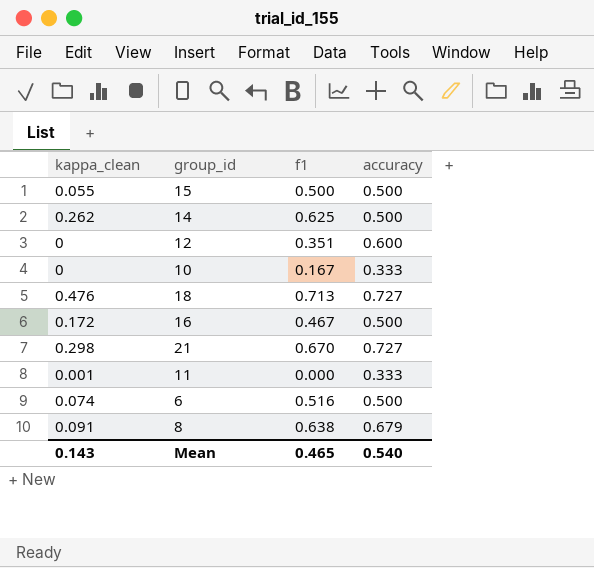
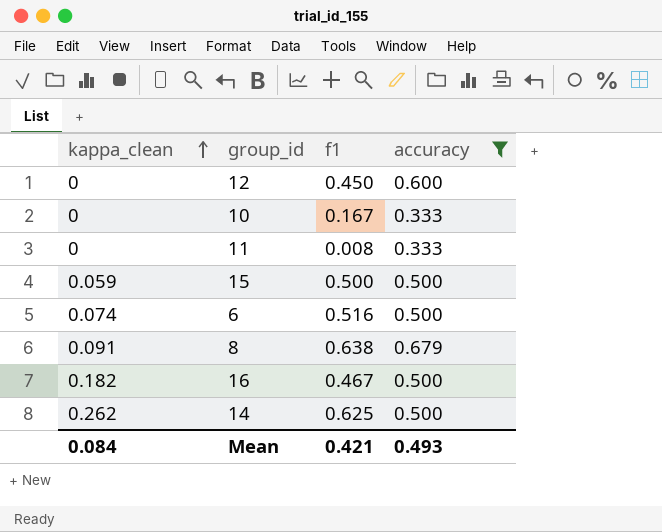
filter: none -> accuracy != 0.727
row order: none -> kappa_clean ascending
12 | f1: 0.351 -> 0.450
11 | kappa_clean: 0.001 -> 0
11 | f1: 0.000 -> 0.008
15 | kappa_clean: 0.055 -> 0.059
16 | kappa_clean: 0.172 -> 0.182
Mean | kappa_clean: 0.143 -> 0.084
Mean | f1: 0.465 -> 0.421
Mean | accuracy: 0.540 -> 0.493

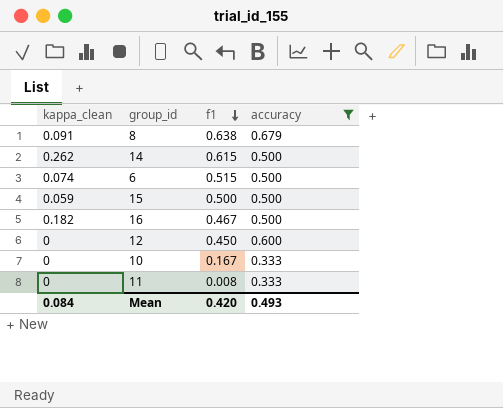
row order: kappa_clean ascending -> f1 descending
14 | f1: 0.625 -> 0.615
6 | f1: 0.516 -> 0.515
Mean | f1: 0.421 -> 0.420

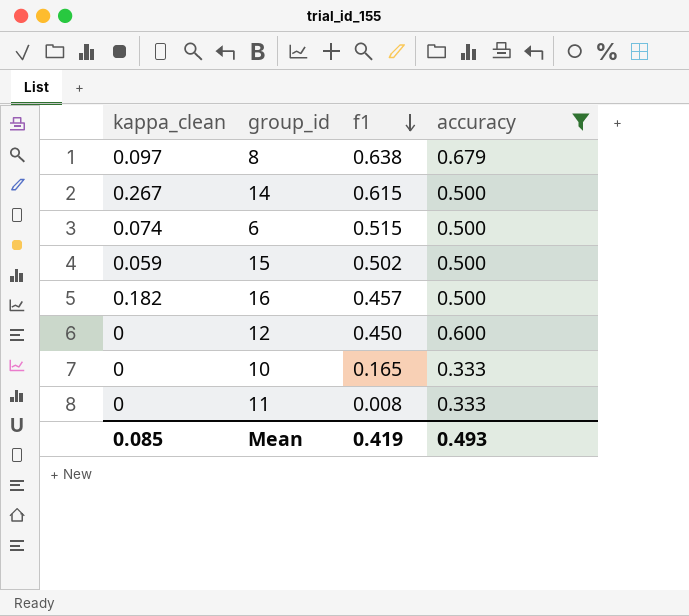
8 | kappa_clean: 0.091 -> 0.097
14 | kappa_clean: 0.262 -> 0.267
15 | f1: 0.500 -> 0.502
16 | f1: 0.467 -> 0.457
10 | f1: 0.167 -> 0.165
Mean | kappa_clean: 0.084 -> 0.085
Mean | f1: 0.420 -> 0.419

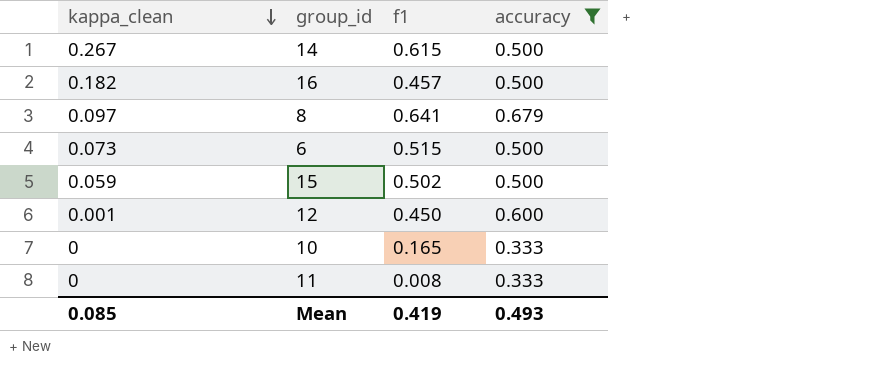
row order: f1 descending -> kappa_clean descending
8 | f1: 0.638 -> 0.641
6 | kappa_clean: 0.074 -> 0.073
12 | kappa_clean: 0 -> 0.001

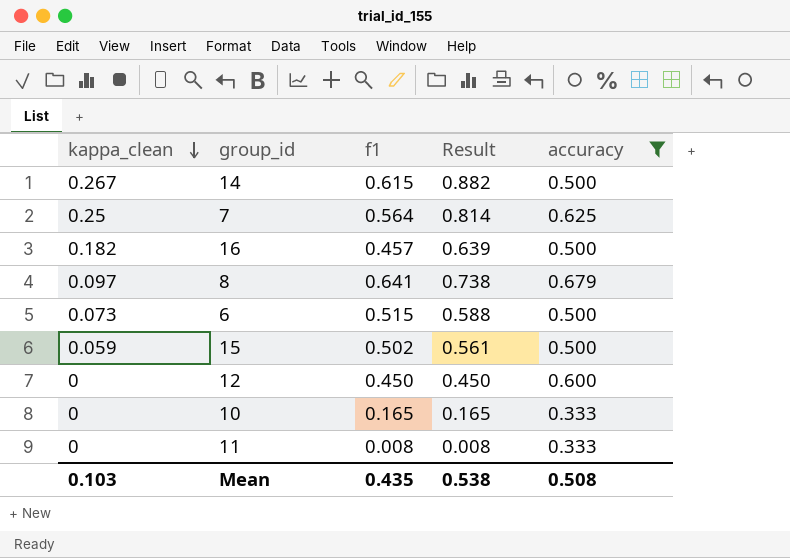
column Result | formula: none -> [kappa_clean] + [f1]
row 7: none -> 0.25 | 0.564 | 0.814 | 0.625
12 | kappa_clean: 0.001 -> 0
Mean | kappa_clean: 0.085 -> 0.103
Mean | f1: 0.419 -> 0.435
Mean | accuracy: 0.493 -> 0.508

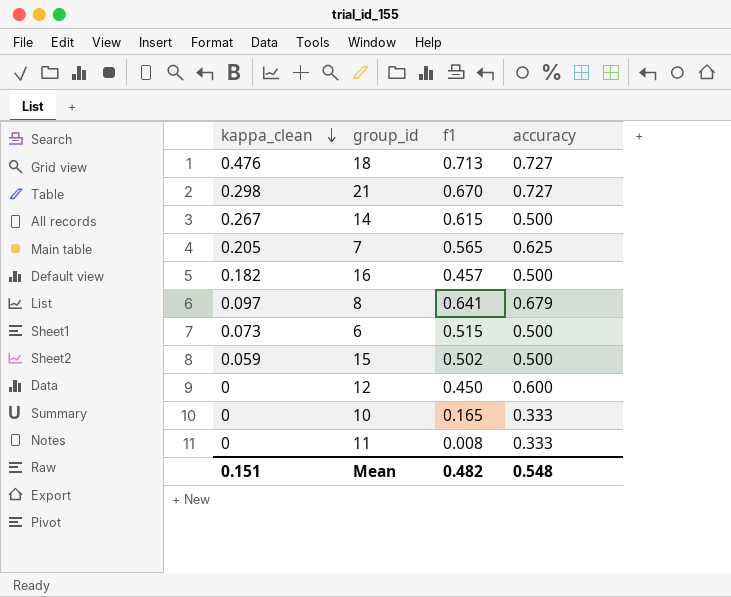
filter: accuracy != 0.727 -> none
column Result | formula: [kappa_clean] + [f1] -> none
7 | kappa_clean: 0.25 -> 0.205
7 | f1: 0.564 -> 0.565
Mean | kappa_clean: 0.103 -> 0.151
Mean | f1: 0.435 -> 0.482
Mean | accuracy: 0.508 -> 0.548

